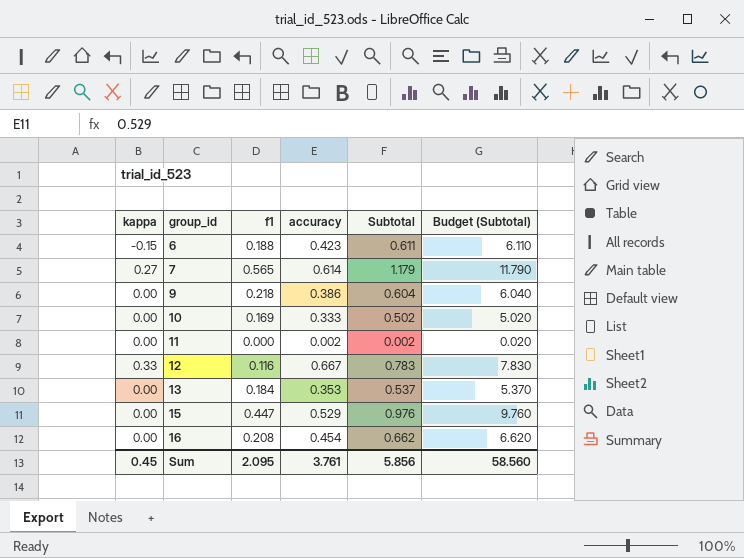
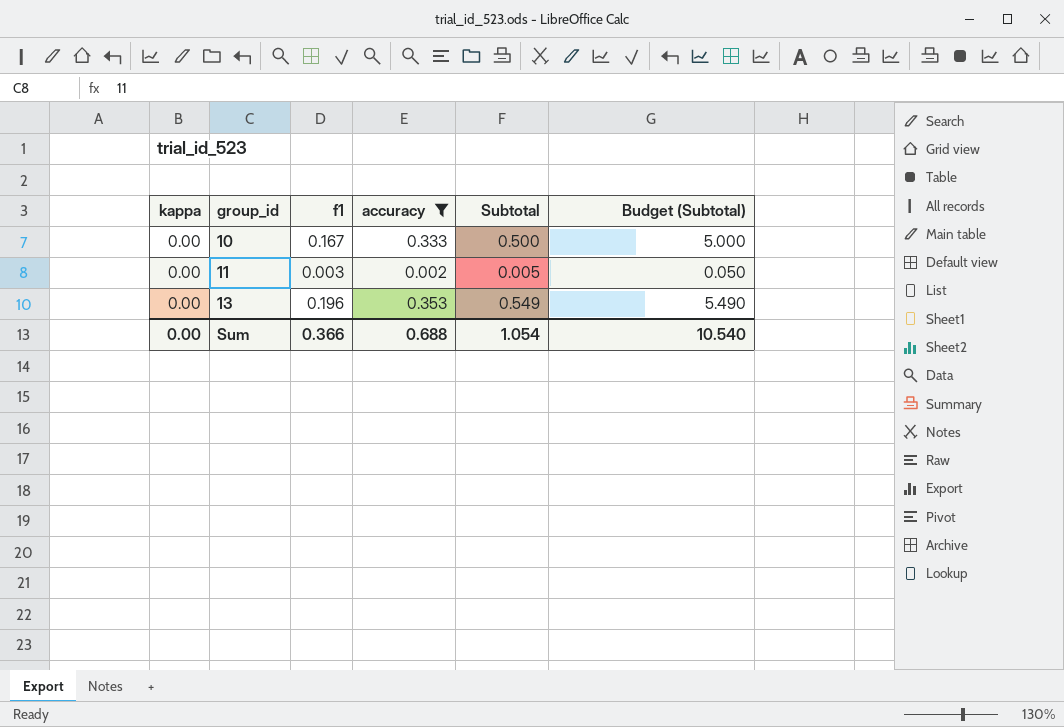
filter: none -> accuracy <= 0.353
10 | f1: 0.169 -> 0.167
10 | Subtotal: 0.502 -> 0.500
10 | Budget (Subtotal): 5.020 -> 5.000
11 | f1: 0.000 -> 0.003
11 | Subtotal: 0.002 -> 0.005
11 | Budget (Subtotal): 0.020 -> 0.050
13 | f1: 0.184 -> 0.196
13 | Subtotal: 0.537 -> 0.549
13 | Budget (Subtotal): 5.370 -> 5.490
Sum | kappa: 0.45 -> 0.00
Sum | f1: 2.095 -> 0.366
Sum | accuracy: 3.761 -> 0.688
Sum | Subtotal: 5.856 -> 1.054
Sum | Budget (Subtotal): 58.560 -> 10.540

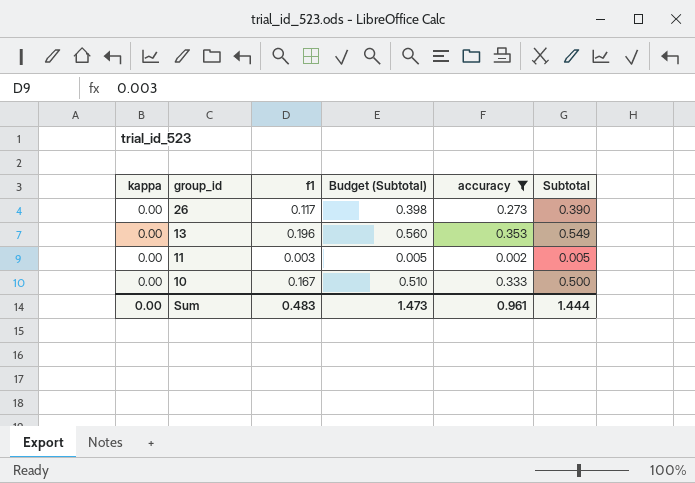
row order: group_id ascending -> group_id descending
column Budget (Subtotal) | formula: [Subtotal] * 10 -> [Subtotal] * 1.02
column Budget (Subtotal) | position: 6 -> 4
row 26: none -> 0.00 | 0.117 | 0.398 | 0.273 | 0.390
Sum | f1: 0.366 -> 0.483
Sum | Budget (Subtotal): 10.540 -> 1.473
Sum | accuracy: 0.688 -> 0.961
Sum | Subtotal: 1.054 -> 1.444

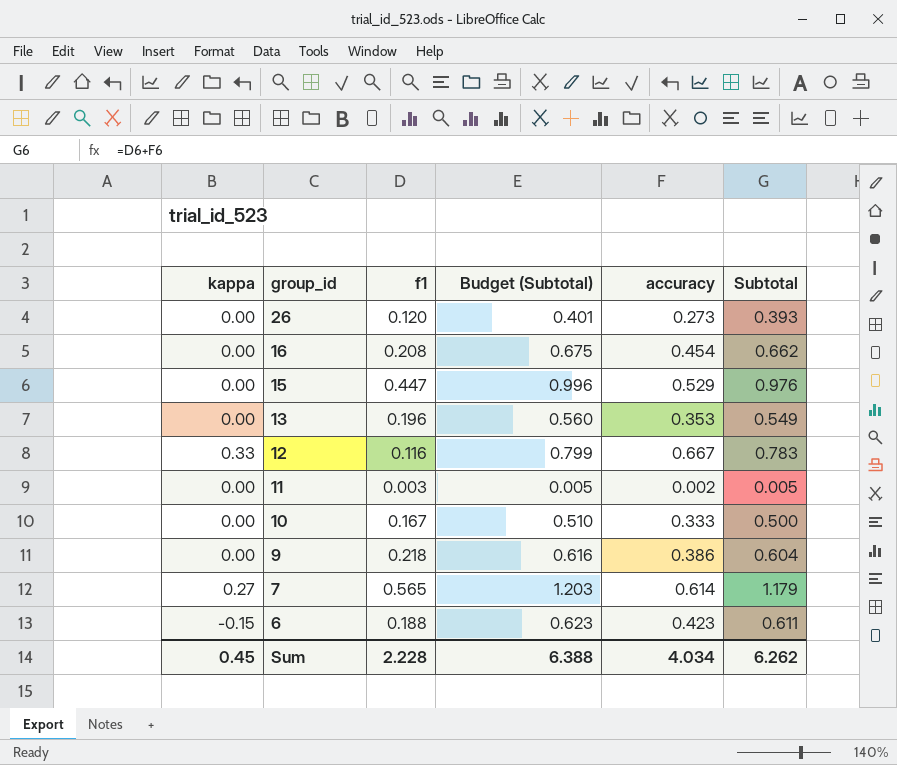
filter: accuracy <= 0.353 -> none
26 | f1: 0.117 -> 0.120
26 | Budget (Subtotal): 0.398 -> 0.401
26 | Subtotal: 0.390 -> 0.393
Sum | kappa: 0.00 -> 0.45
Sum | f1: 0.483 -> 2.228
Sum | Budget (Subtotal): 1.473 -> 6.388
Sum | accuracy: 0.961 -> 4.034
Sum | Subtotal: 1.444 -> 6.262

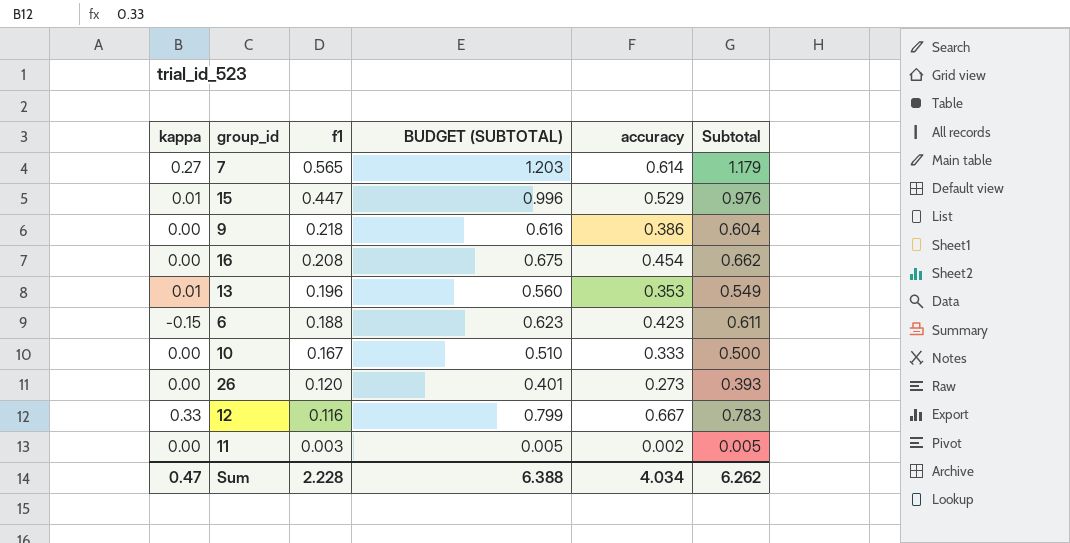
row order: group_id descending -> f1 descending
column name: Budget (Subtotal) -> BUDGET (SUBTOTAL)
15 | kappa: 0.00 -> 0.01
13 | kappa: 0.00 -> 0.01
Sum | kappa: 0.45 -> 0.47

